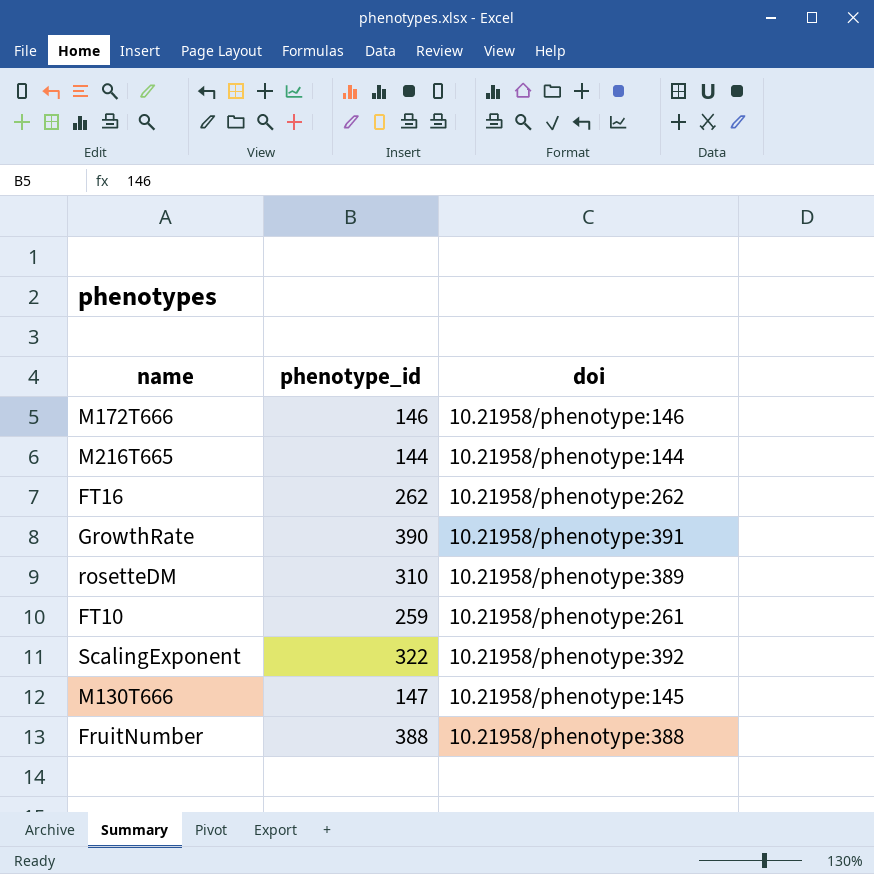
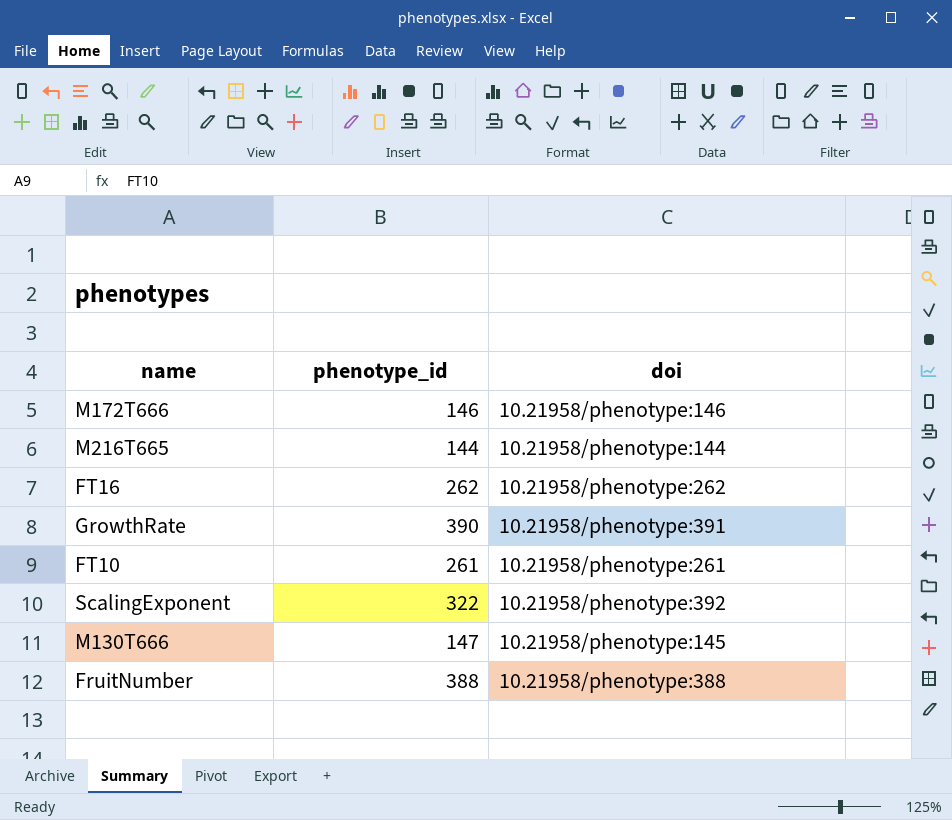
row rosetteDM: 310 | 10.21958/phenotype:389 -> none
FT10 | phenotype_id: 259 -> 261

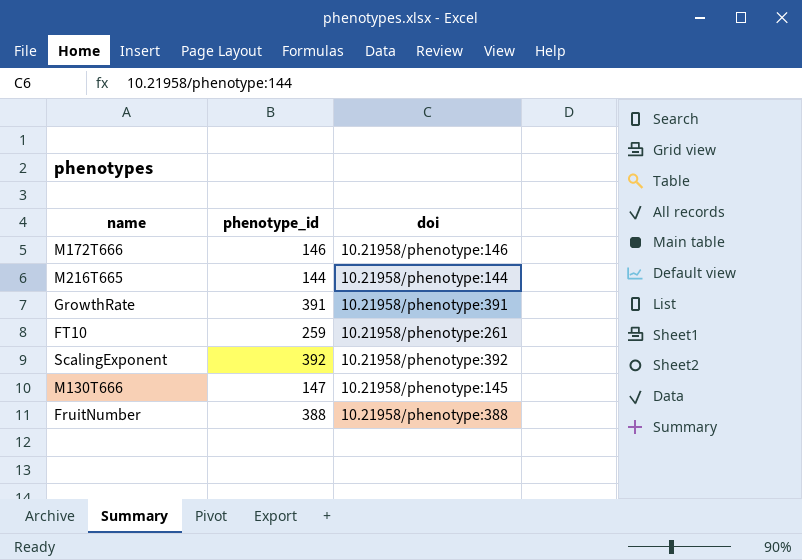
row FT16: 262 | 10.21958/phenotype:262 -> none
GrowthRate | phenotype_id: 390 -> 391
FT10 | phenotype_id: 261 -> 259
ScalingExponent | phenotype_id: 322 -> 392

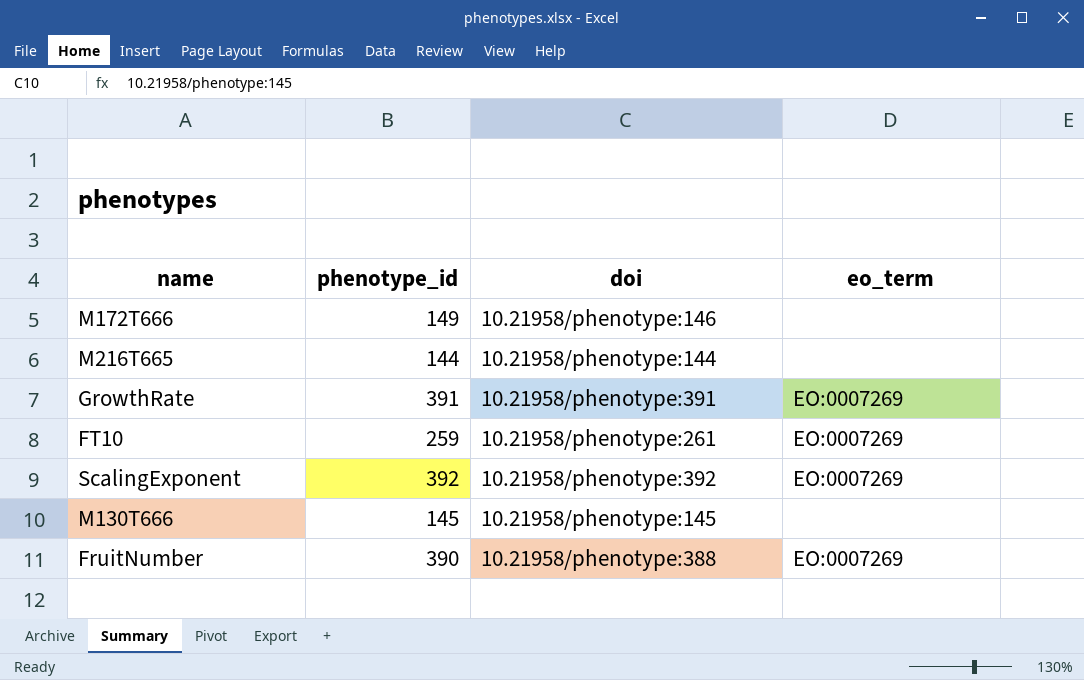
column eo_term | position: none -> 4
M172T666 | phenotype_id: 146 -> 149
M130T666 | phenotype_id: 147 -> 145
FruitNumber | phenotype_id: 388 -> 390

